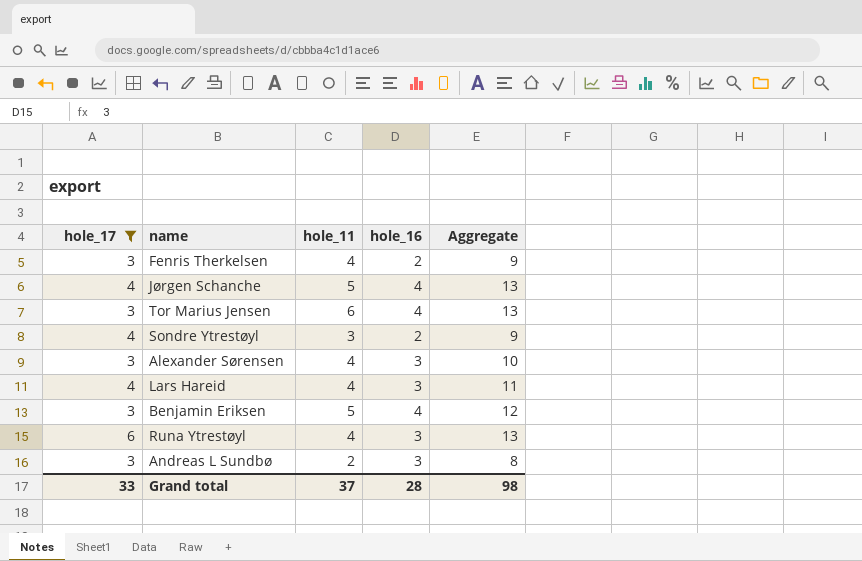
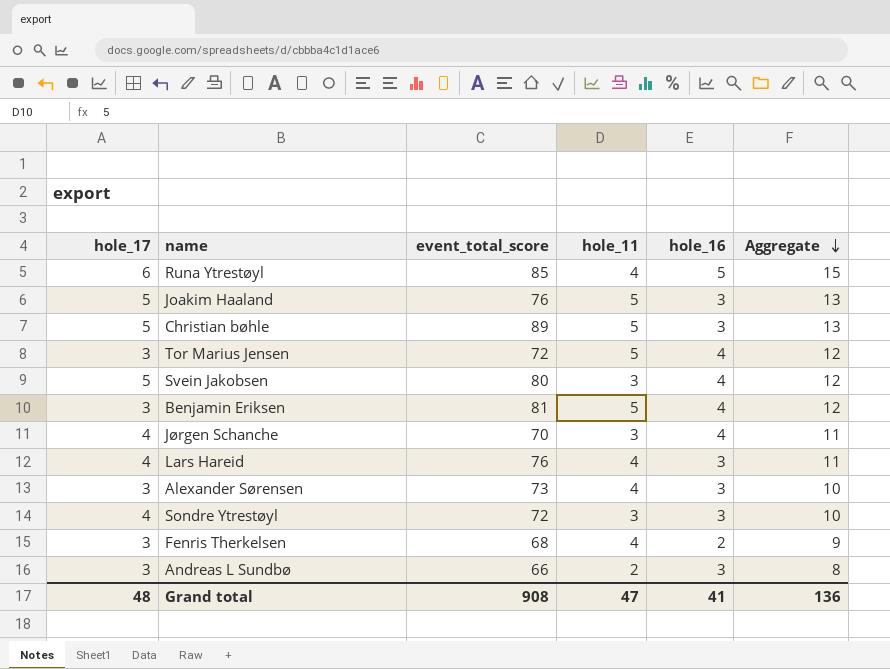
filter: hole_17 != 5 -> none
row order: none -> Aggregate descending
column event_total_score | position: none -> 3
Runa Ytrestøyl | hole_16: 3 -> 5
Runa Ytrestøyl | Aggregate: 13 -> 15
Tor Marius Jensen | hole_11: 6 -> 5
Tor Marius Jensen | Aggregate: 13 -> 12
Jørgen Schanche | hole_11: 5 -> 3
Jørgen Schanche | Aggregate: 13 -> 11
Sondre Ytrestøyl | hole_16: 2 -> 3
Sondre Ytrestøyl | Aggregate: 9 -> 10
Grand total | hole_17: 33 -> 48
Grand total | hole_11: 37 -> 47
Grand total | hole_16: 28 -> 41
Grand total | Aggregate: 98 -> 136

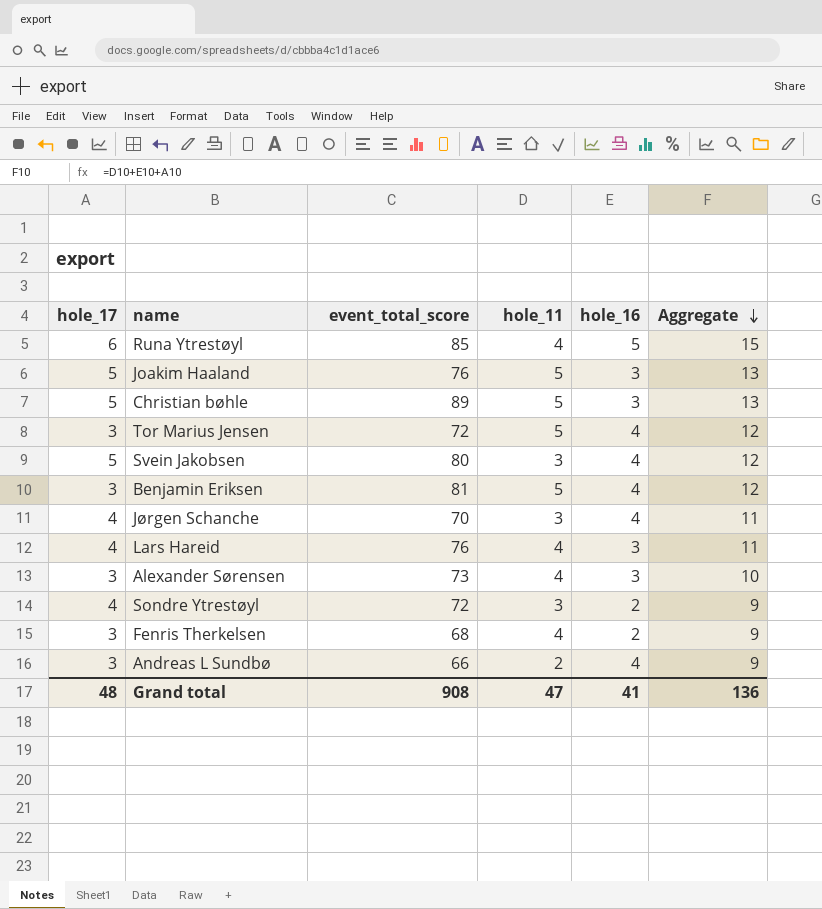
Sondre Ytrestøyl | hole_16: 3 -> 2
Sondre Ytrestøyl | Aggregate: 10 -> 9
Andreas L Sundbø | hole_16: 3 -> 4
Andreas L Sundbø | Aggregate: 8 -> 9

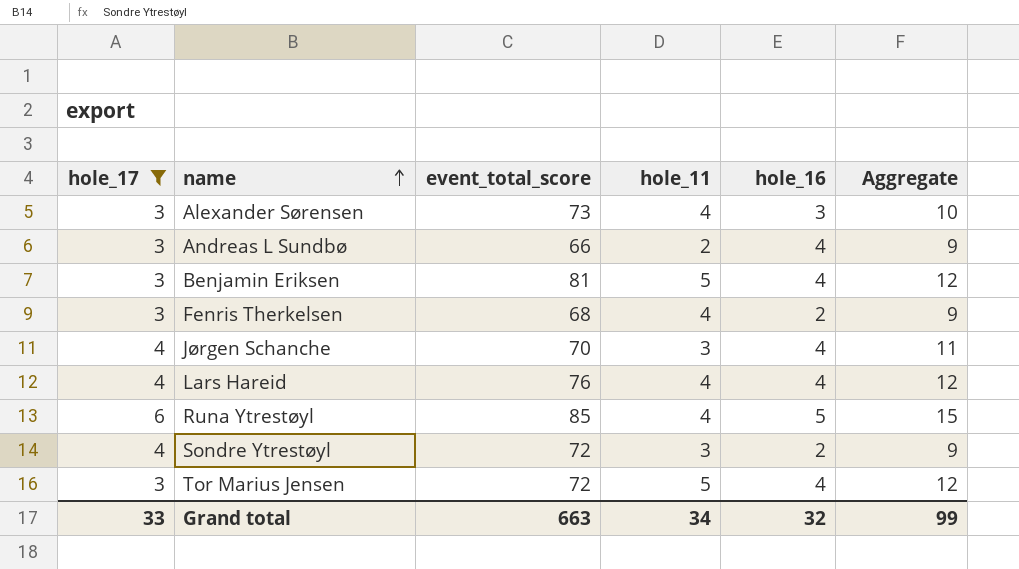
filter: none -> hole_17 != 5
row order: Aggregate descending -> name ascending
Lars Hareid | hole_16: 3 -> 4
Lars Hareid | Aggregate: 11 -> 12
Grand total | hole_17: 48 -> 33
Grand total | event_total_score: 908 -> 663
Grand total | hole_11: 47 -> 34
Grand total | hole_16: 41 -> 32
Grand total | Aggregate: 136 -> 99

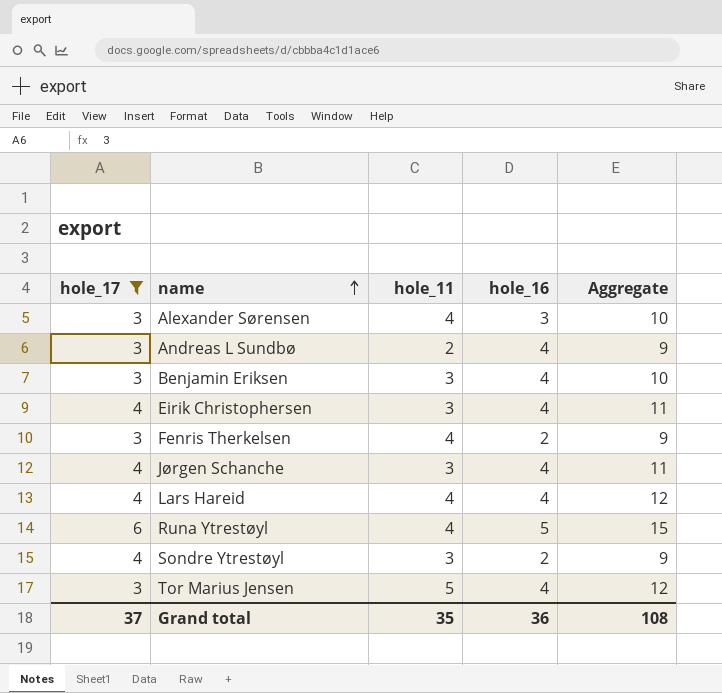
column event_total_score | position: 3 -> none
Benjamin Eriksen | hole_11: 5 -> 3
Benjamin Eriksen | Aggregate: 12 -> 10
row Eirik Christophersen: none -> 4 | 3 | 4 | 11
Grand total | hole_17: 33 -> 37
Grand total | hole_11: 34 -> 35
Grand total | hole_16: 32 -> 36
Grand total | Aggregate: 99 -> 108

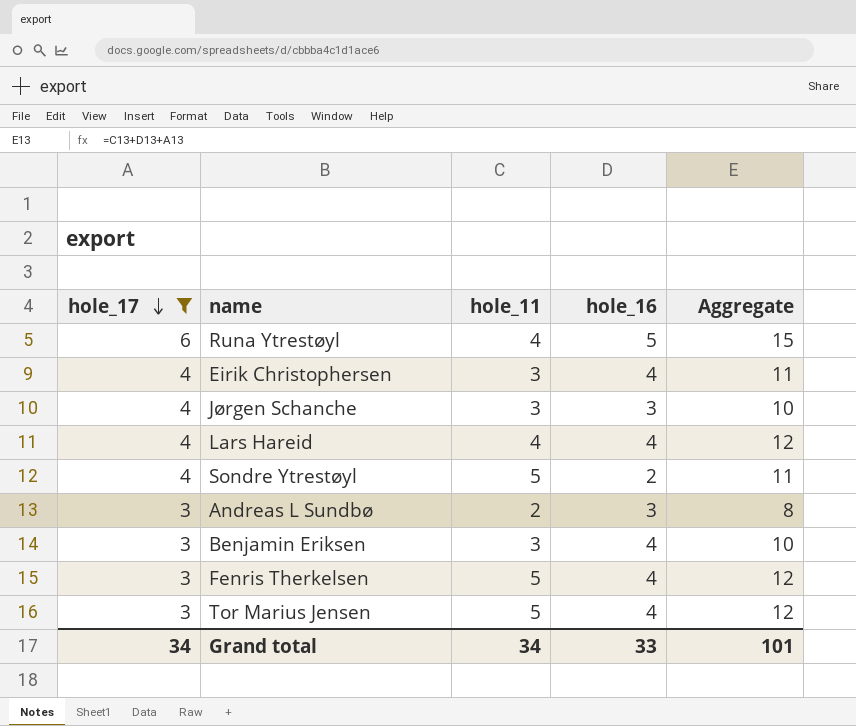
row order: name ascending -> hole_17 descending
row Alexander Sørensen: 3 | 4 | 3 | 10 -> none
Jørgen Schanche | hole_16: 4 -> 3
Jørgen Schanche | Aggregate: 11 -> 10
Sondre Ytrestøyl | hole_11: 3 -> 5
Sondre Ytrestøyl | Aggregate: 9 -> 11
Andreas L Sundbø | hole_16: 4 -> 3
Andreas L Sundbø | Aggregate: 9 -> 8
Fenris Therkelsen | hole_11: 4 -> 5
Fenris Therkelsen | hole_16: 2 -> 4
Fenris Therkelsen | Aggregate: 9 -> 12
Grand total | hole_17: 37 -> 34
Grand total | hole_11: 35 -> 34
Grand total | hole_16: 36 -> 33
Grand total | Aggregate: 108 -> 101

